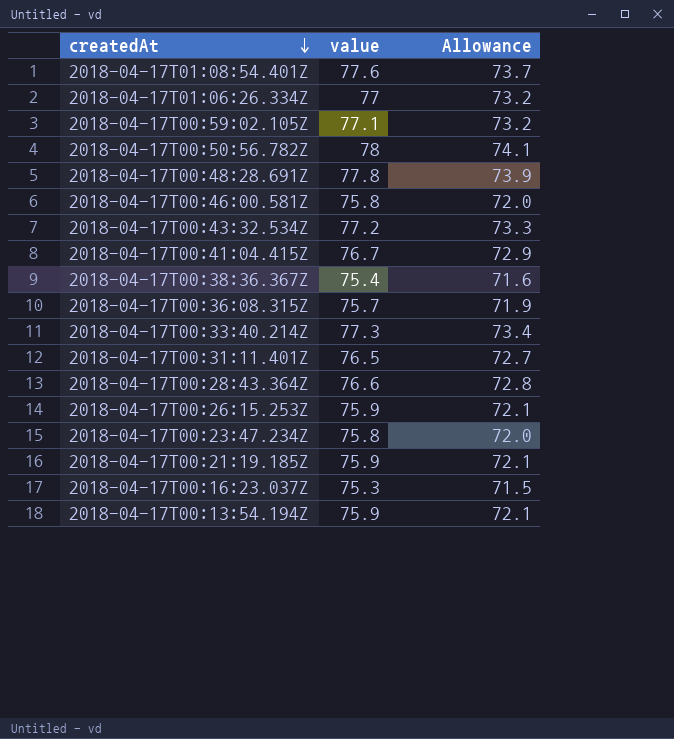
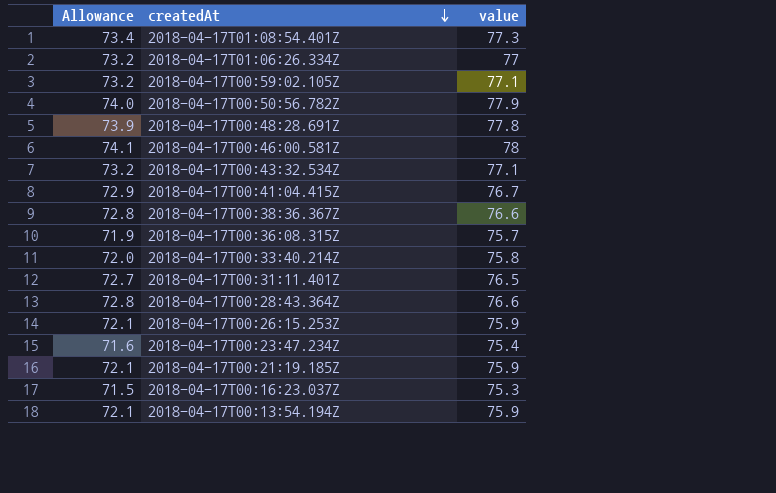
column Allowance | position: 3 -> 1
2018-04-17T01:08:54.401Z | Allowance: 73.7 -> 73.4
2018-04-17T01:08:54.401Z | value: 77.6 -> 77.3
2018-04-17T00:50:56.782Z | Allowance: 74.1 -> 74.0
2018-04-17T00:50:56.782Z | value: 78 -> 77.9
2018-04-17T00:46:00.581Z | Allowance: 72.0 -> 74.1
2018-04-17T00:46:00.581Z | value: 75.8 -> 78
2018-04-17T00:43:32.534Z | Allowance: 73.3 -> 73.2
2018-04-17T00:43:32.534Z | value: 77.2 -> 77.1
2018-04-17T00:38:36.367Z | Allowance: 71.6 -> 72.8
2018-04-17T00:38:36.367Z | value: 75.4 -> 76.6
2018-04-17T00:33:40.214Z | Allowance: 73.4 -> 72.0
2018-04-17T00:33:40.214Z | value: 77.3 -> 75.8
2018-04-17T00:23:47.234Z | Allowance: 72.0 -> 71.6
2018-04-17T00:23:47.234Z | value: 75.8 -> 75.4

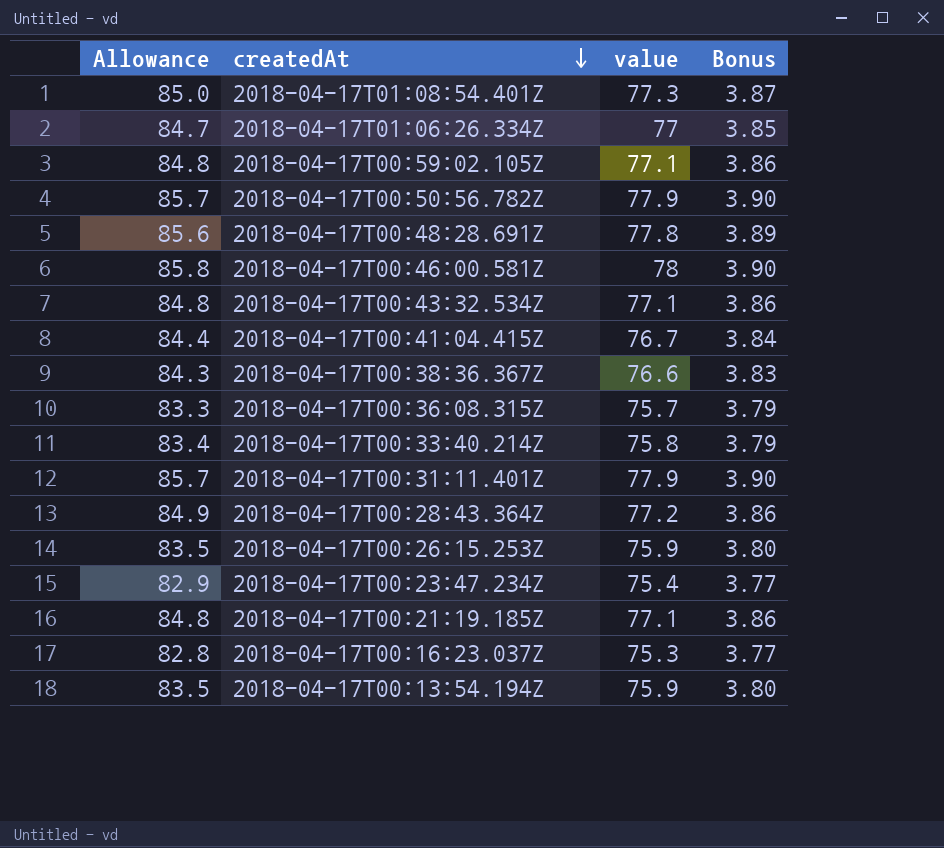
column Allowance | formula: [value] * 0.95 -> [value] * 1.1
column Bonus | formula: none -> [value] * 0.05
2018-04-17T00:31:11.401Z | value: 76.5 -> 77.9
2018-04-17T00:28:43.364Z | value: 76.6 -> 77.2
2018-04-17T00:21:19.185Z | value: 75.9 -> 77.1

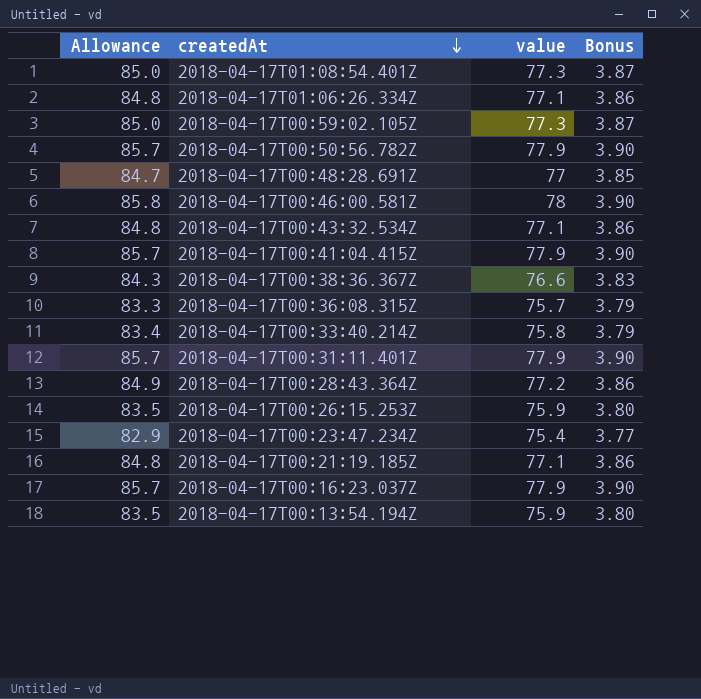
2018-04-17T01:06:26.334Z | Allowance: 84.7 -> 84.8
2018-04-17T01:06:26.334Z | value: 77 -> 77.1
2018-04-17T01:06:26.334Z | Bonus: 3.85 -> 3.86
2018-04-17T00:59:02.105Z | Allowance: 84.8 -> 85.0
2018-04-17T00:59:02.105Z | value: 77.1 -> 77.3
2018-04-17T00:59:02.105Z | Bonus: 3.86 -> 3.87
2018-04-17T00:48:28.691Z | Allowance: 85.6 -> 84.7
2018-04-17T00:48:28.691Z | value: 77.8 -> 77
2018-04-17T00:48:28.691Z | Bonus: 3.89 -> 3.85
2018-04-17T00:41:04.415Z | Allowance: 84.4 -> 85.7
2018-04-17T00:41:04.415Z | value: 76.7 -> 77.9
2018-04-17T00:41:04.415Z | Bonus: 3.84 -> 3.90
2018-04-17T00:16:23.037Z | Allowance: 82.8 -> 85.7
2018-04-17T00:16:23.037Z | value: 75.3 -> 77.9
2018-04-17T00:16:23.037Z | Bonus: 3.77 -> 3.90

